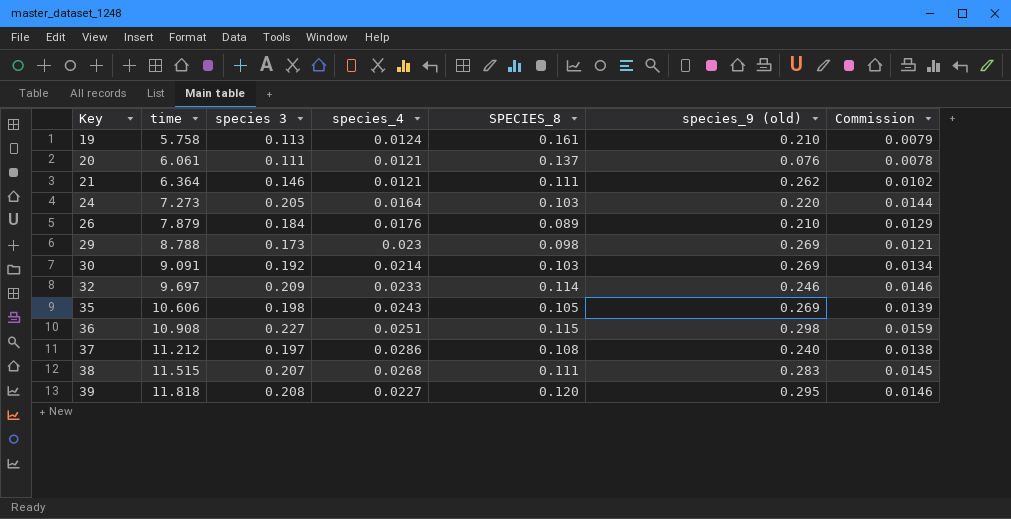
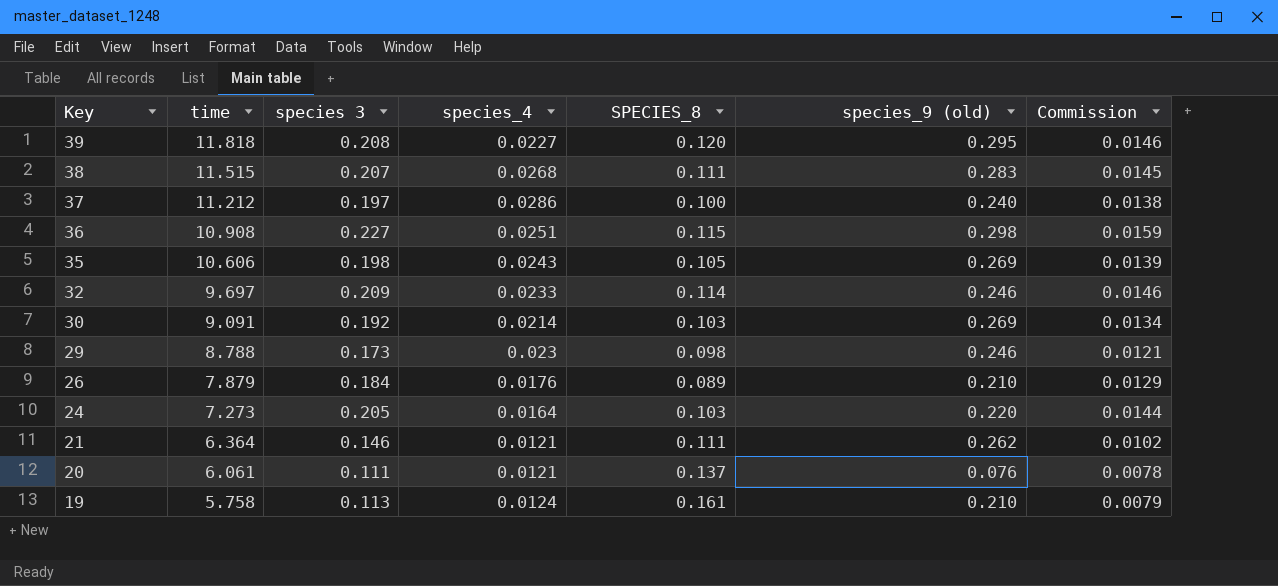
row order: Key ascending -> Key descending
37 | SPECIES_8: 0.108 -> 0.100
29 | species_9 (old): 0.269 -> 0.246

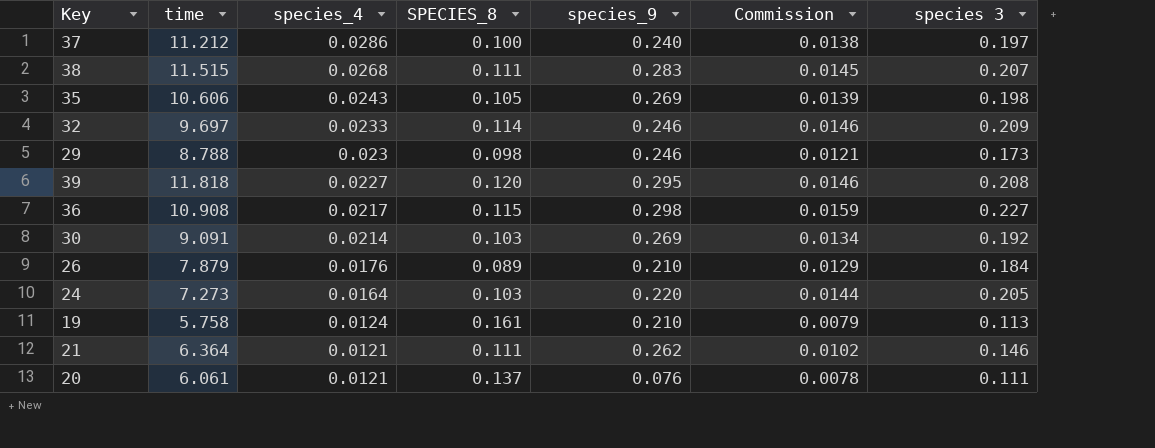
row order: Key descending -> species_4 descending
column name: species_9 (old) -> species_9
column species 3 | position: 3 -> 7
36 | species_4: 0.0251 -> 0.0217

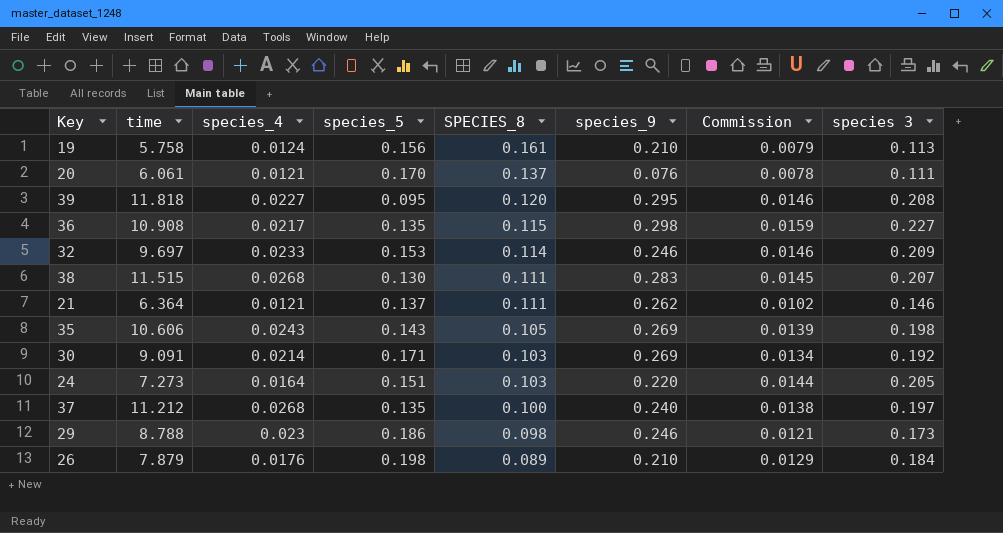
row order: species_4 descending -> SPECIES_8 descending
column species_5 | position: none -> 4
37 | species_4: 0.0286 -> 0.0268

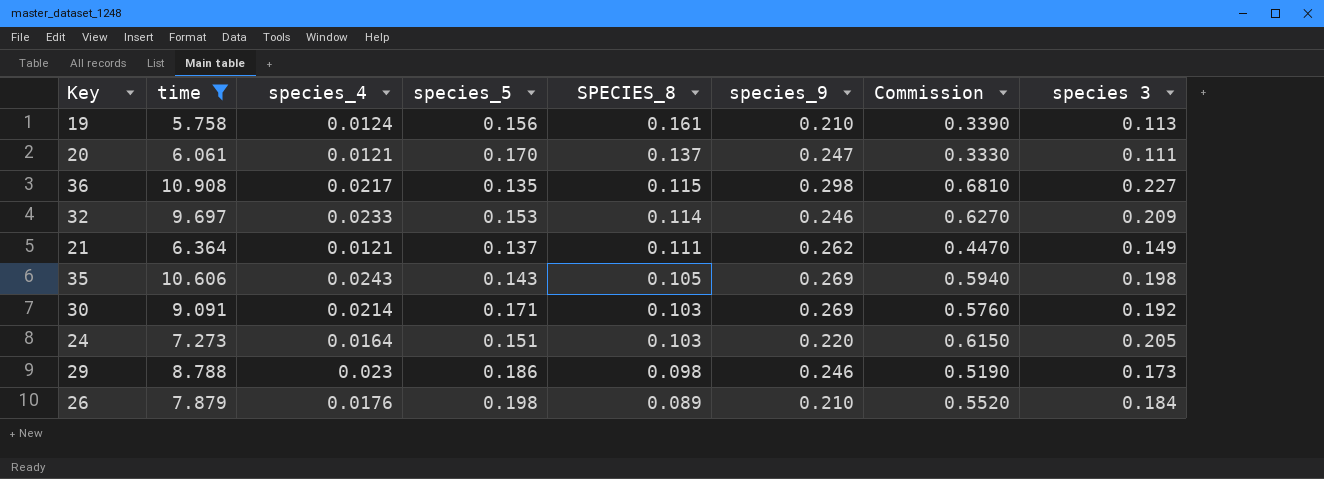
filter: none -> time <= 10.908
column Commission | formula: [species 3] * 0.07 -> [species 3] * 3
20 | species_9: 0.076 -> 0.247
21 | species 3: 0.146 -> 0.149

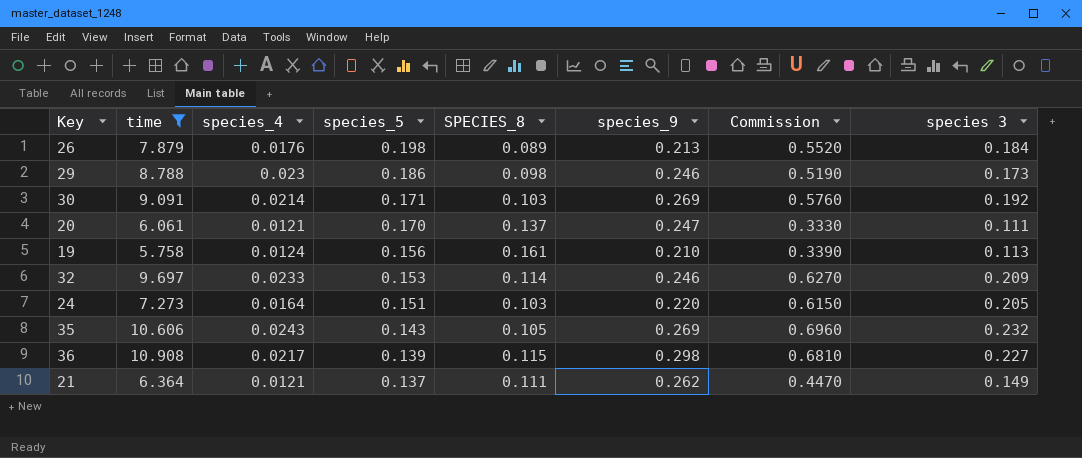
row order: SPECIES_8 descending -> species_5 descending
26 | species_9: 0.210 -> 0.213
35 | Commission: 0.5940 -> 0.6960
35 | species 3: 0.198 -> 0.232
36 | species_5: 0.135 -> 0.139

